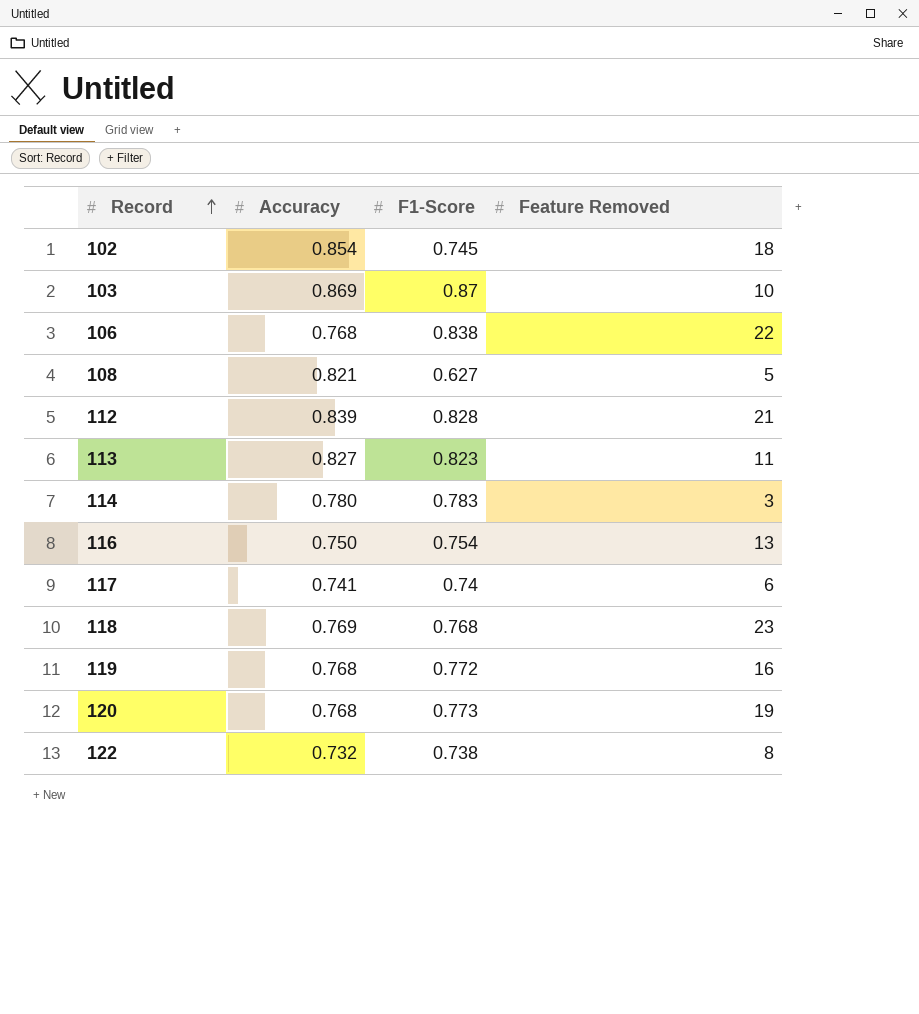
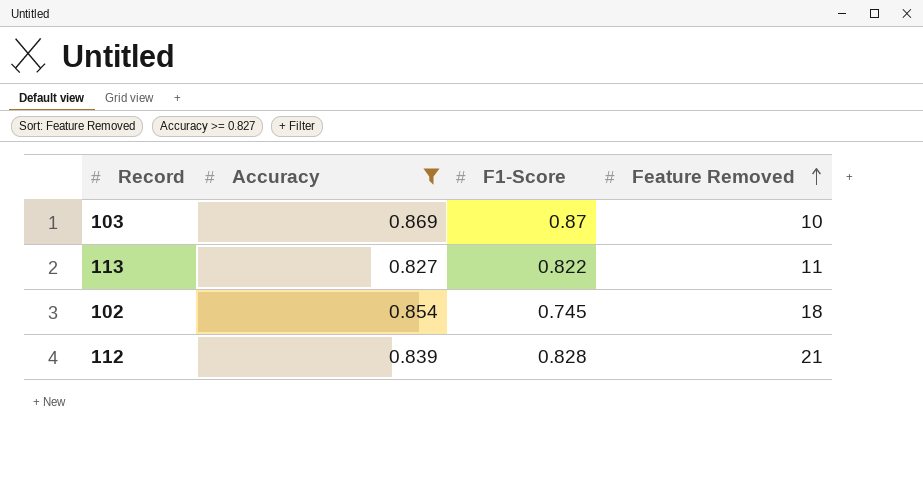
filter: none -> Accuracy >= 0.827
row order: Record ascending -> Feature Removed ascending
113 | F1-Score: 0.823 -> 0.822

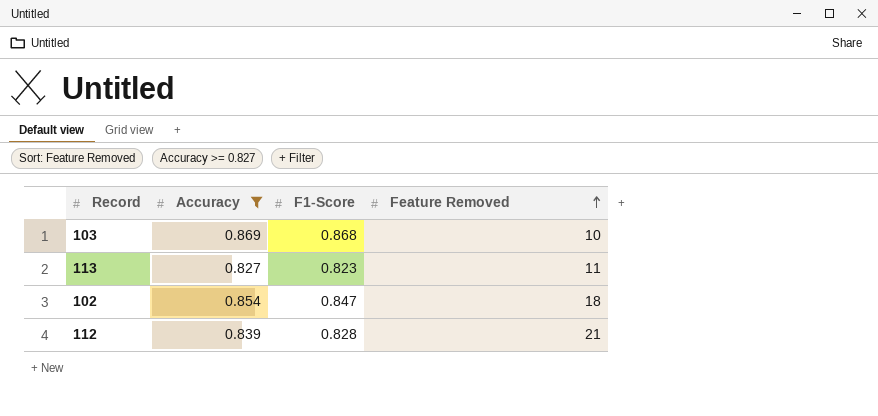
103 | F1-Score: 0.87 -> 0.868
113 | F1-Score: 0.822 -> 0.823
102 | F1-Score: 0.745 -> 0.847

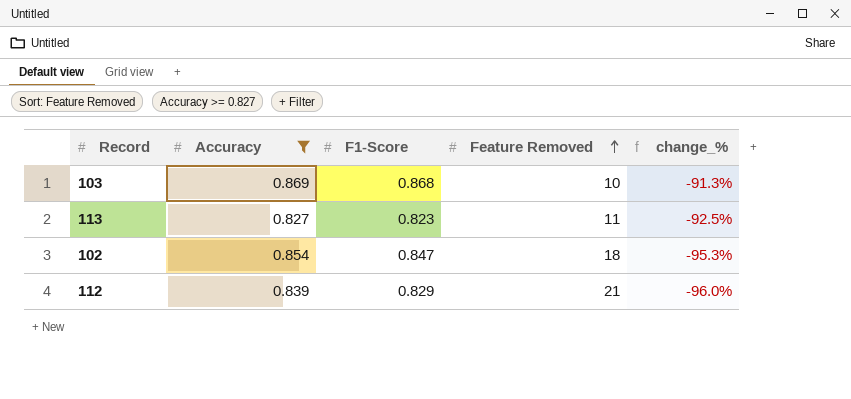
column change_% | formula: none -> ([Accuracy] - [Feature Removed]) / [Feature Removed]
112 | F1-Score: 0.828 -> 0.829

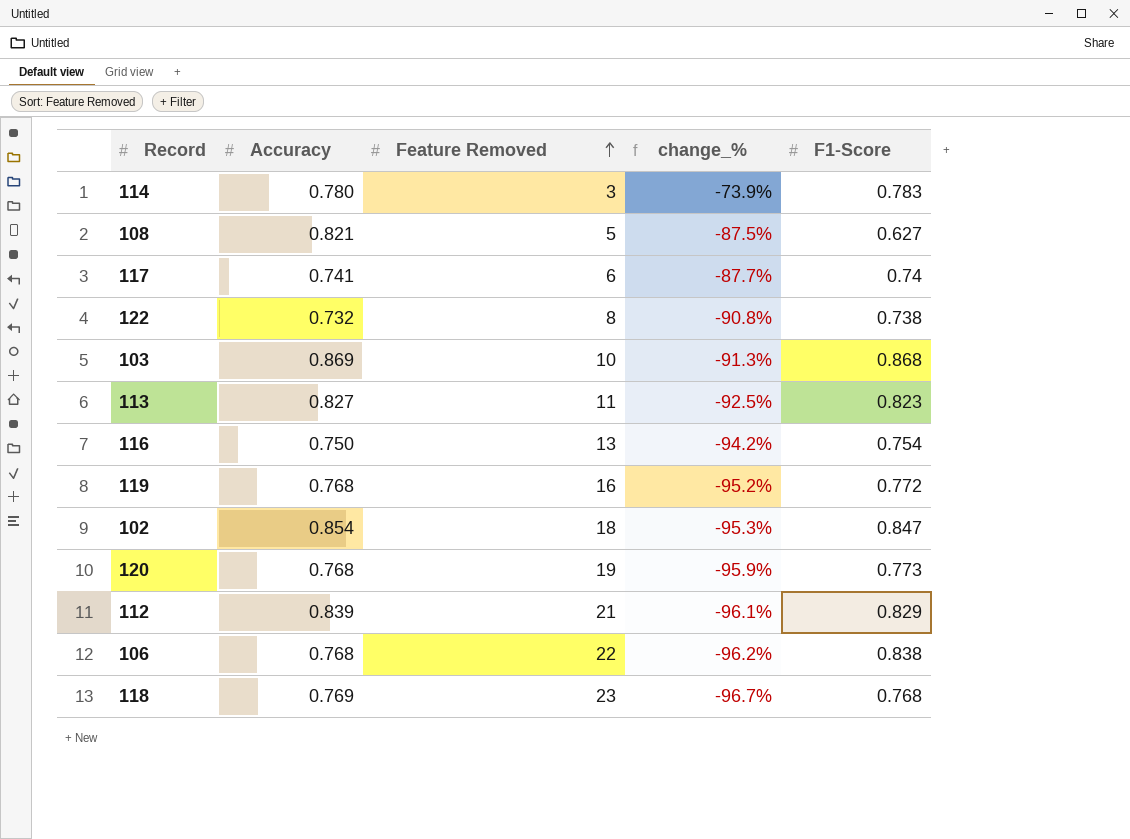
filter: Accuracy >= 0.827 -> none
column change_% | formula: ([Accuracy] - [Feature Removed]) / [Feature Removed] -> ([F1-Score] - [Feature Removed]) / [Feature Removed]
column F1-Score | position: 3 -> 5

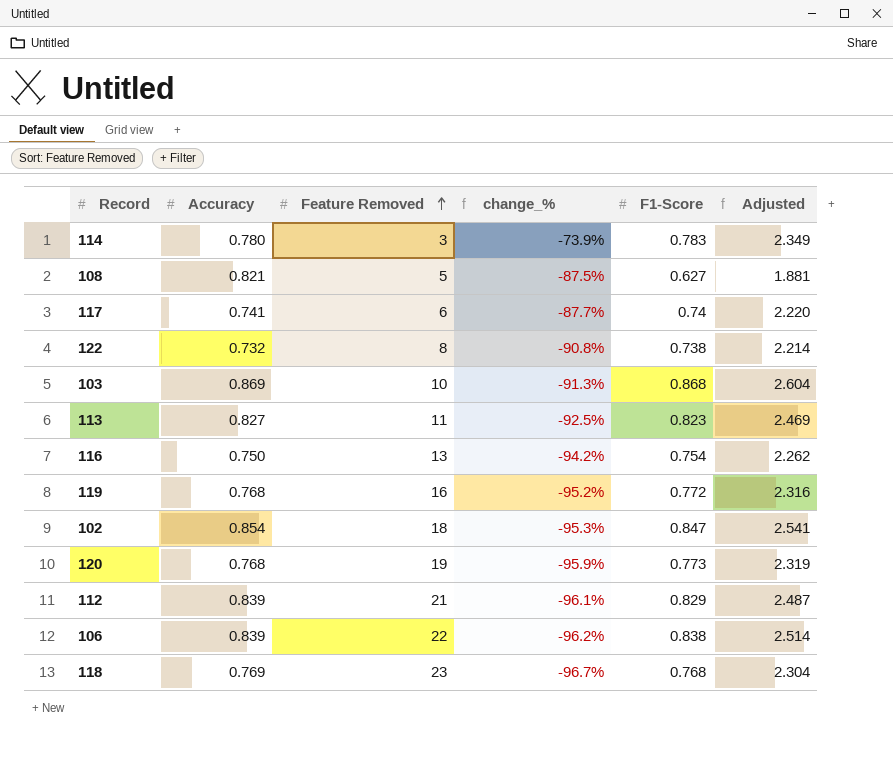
column Adjusted | formula: none -> [F1-Score] * 3
106 | Accuracy: 0.768 -> 0.839

